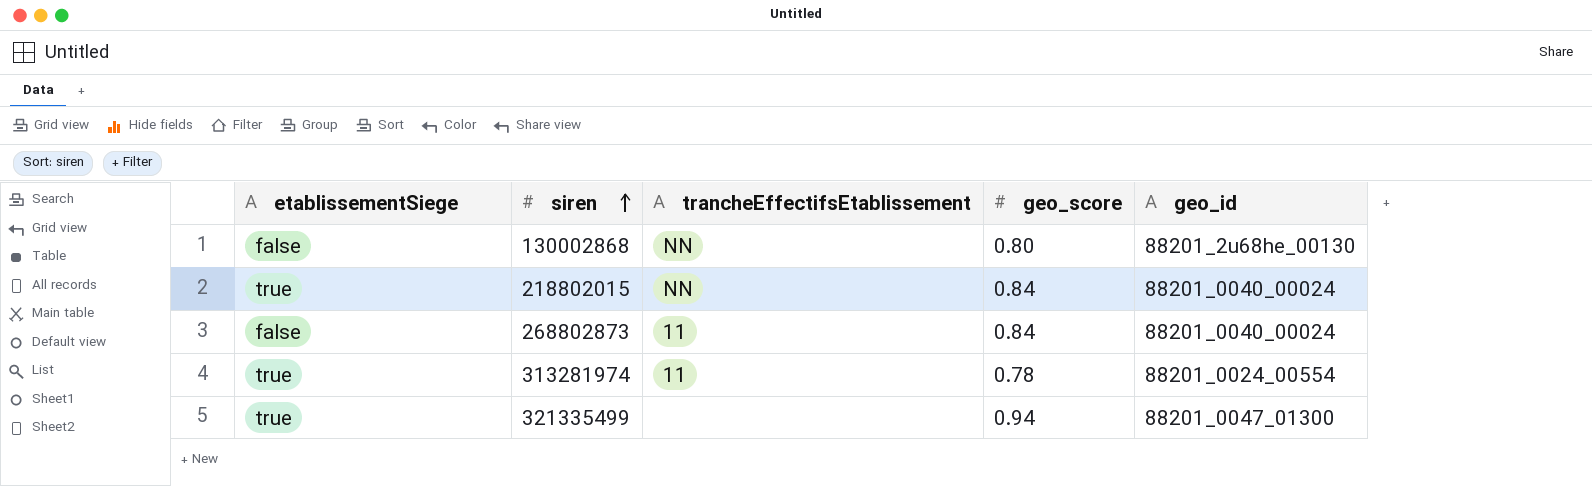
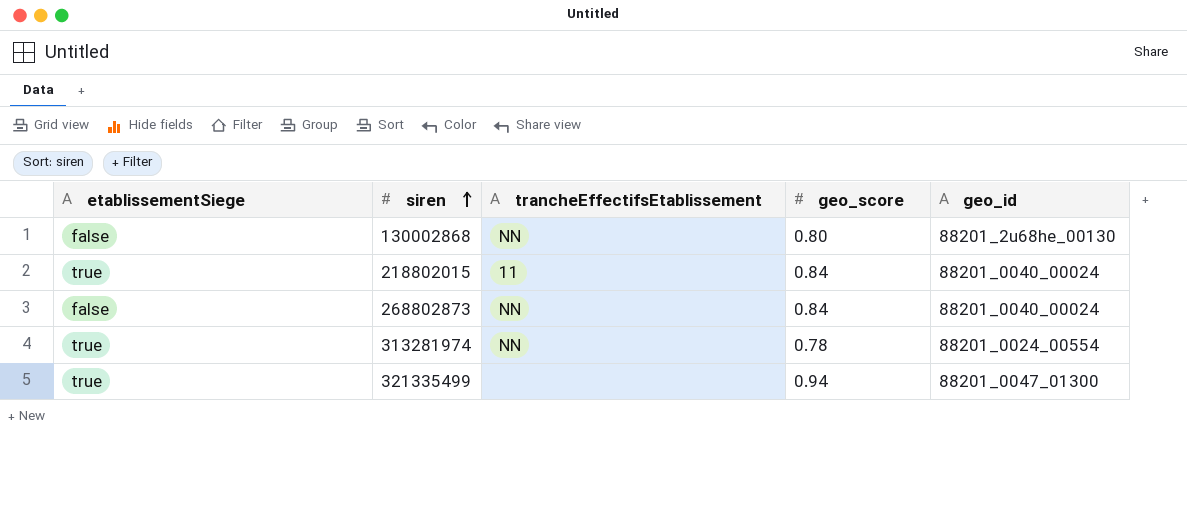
218802015 | trancheEffectifsEtablissement: NN -> 11
268802873 | trancheEffectifsEtablissement: 11 -> NN
313281974 | trancheEffectifsEtablissement: 11 -> NN

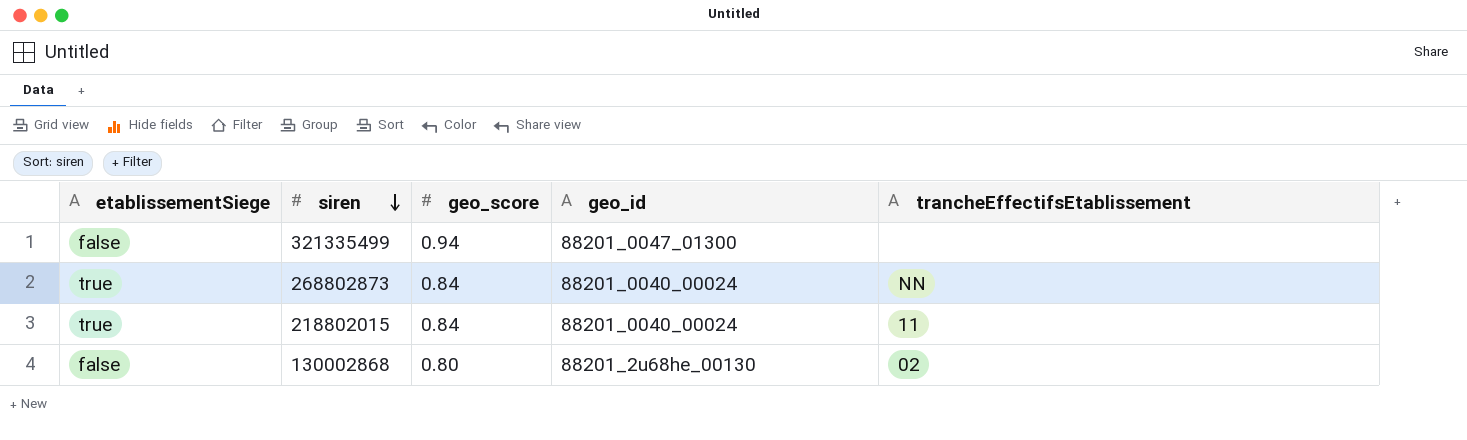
row order: siren ascending -> siren descending
column trancheEffectifsEtablissement | position: 3 -> 5
row 313281974: true | NN | 0.78 | 88201_0024_00554 -> none
321335499 | etablissementSiege: true -> false
268802873 | etablissementSiege: false -> true
130002868 | trancheEffectifsEtablissement: NN -> 02

